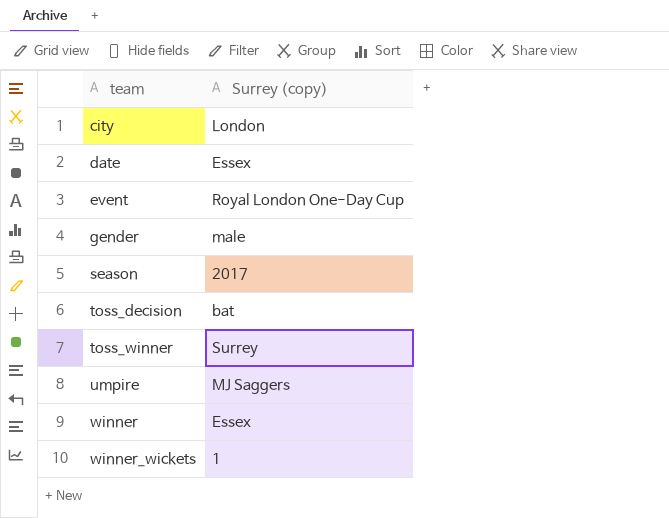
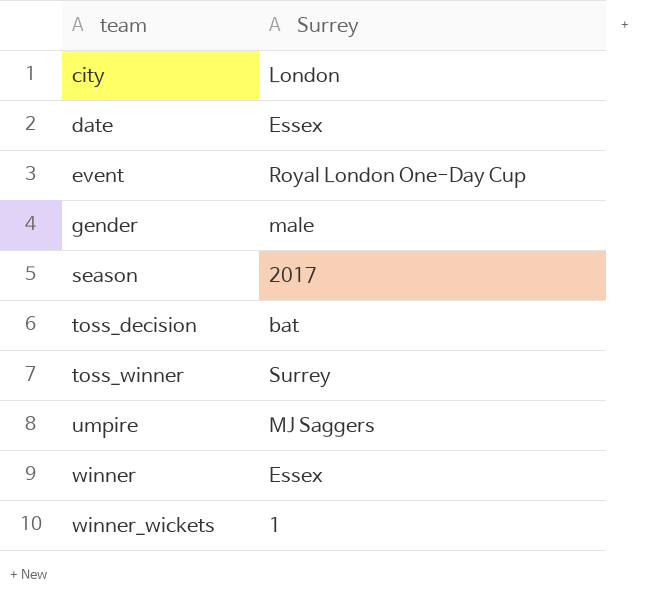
column name: Surrey (copy) -> Surrey

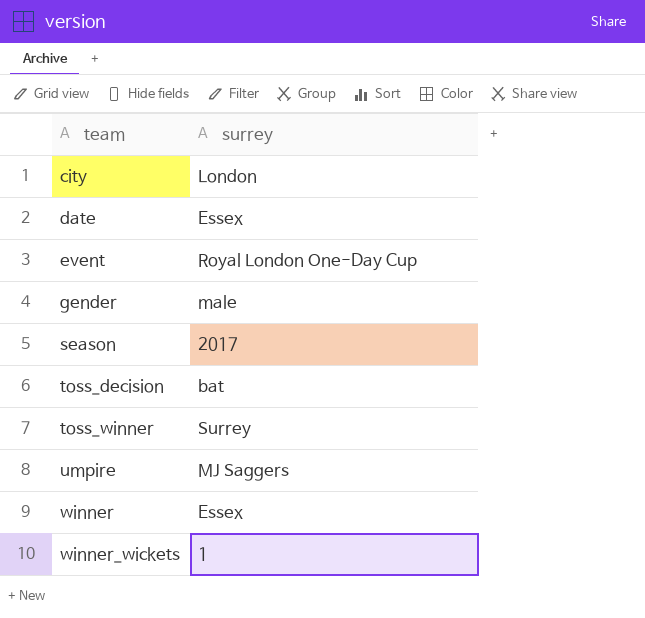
column name: Surrey -> surrey

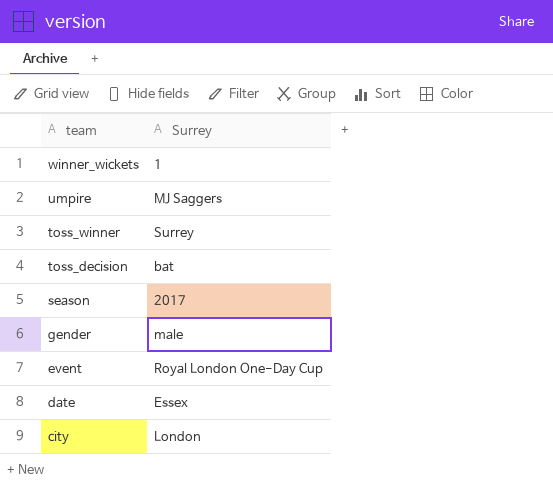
row order: team ascending -> team descending
column name: surrey -> Surrey
row winner: Essex -> none

